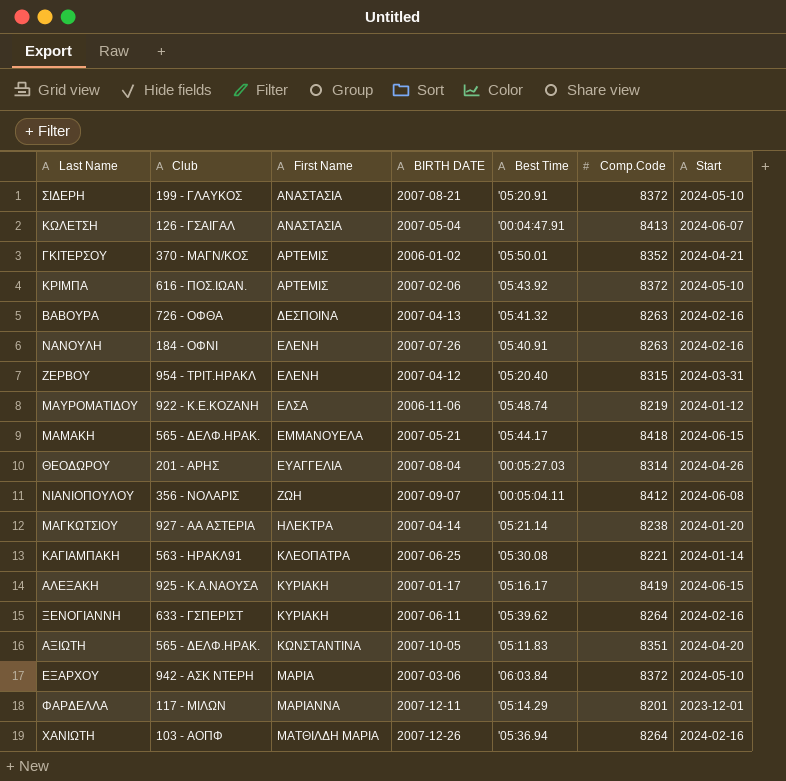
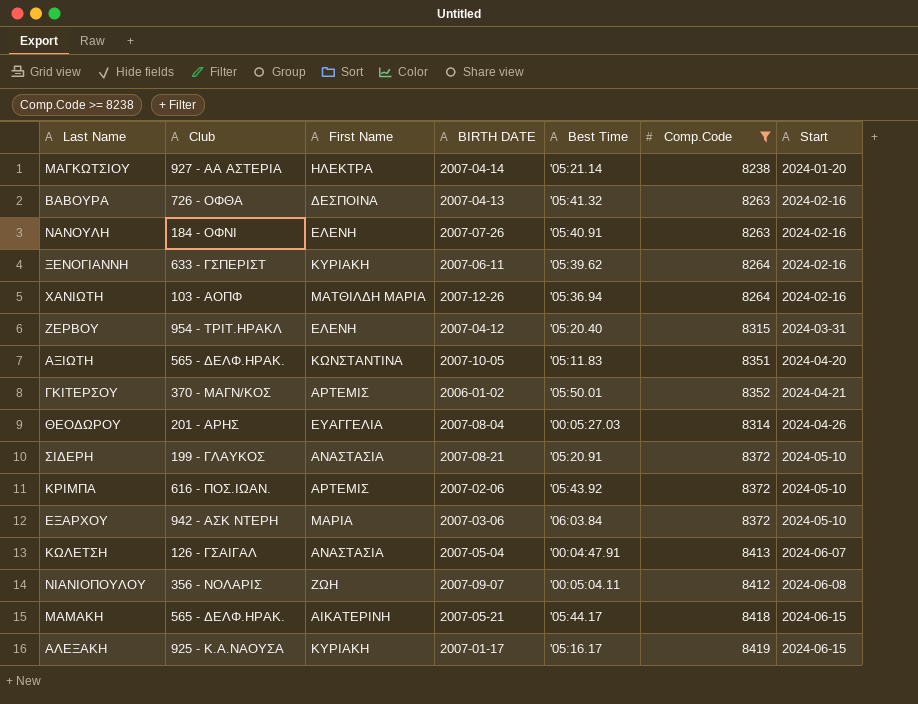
filter: none -> Comp.Code >= 8238
row order: First Name ascending -> Start ascending
ΜΑΜΑΚΗ | First Name: ΕΜΜΑΝΟΥΕΛΑ -> ΑΙΚΑΤΕΡΙΝΗ

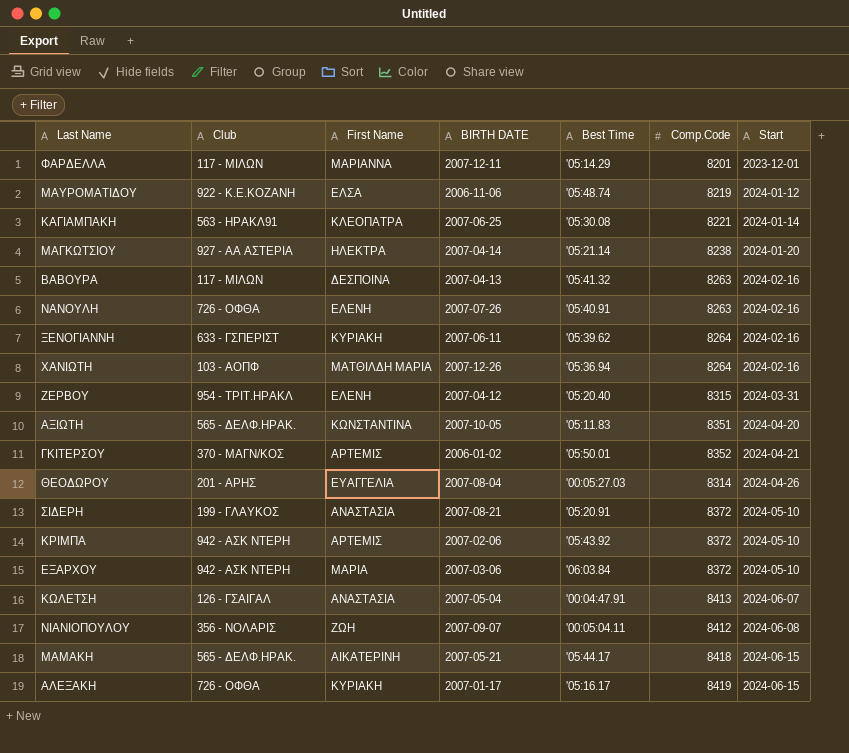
filter: Comp.Code >= 8238 -> none
ΒΑΒΟΥΡΑ | Club: 726 - ΟΦΘΑ -> 117 - ΜΙΛΩΝ
ΝΑΝΟΥΛΗ | Club: 184 - ΟΦΝΙ -> 726 - ΟΦΘΑ
ΚΡΙΜΠΑ | Club: 616 - ΠΟΣ.ΙΩΑΝ. -> 942 - ΑΣΚ ΝΤΕΡΗ
ΑΛΕΞΑΚΗ | Club: 925 - Κ.Α.ΝΑΟΥΣΑ -> 726 - ΟΦΘΑ

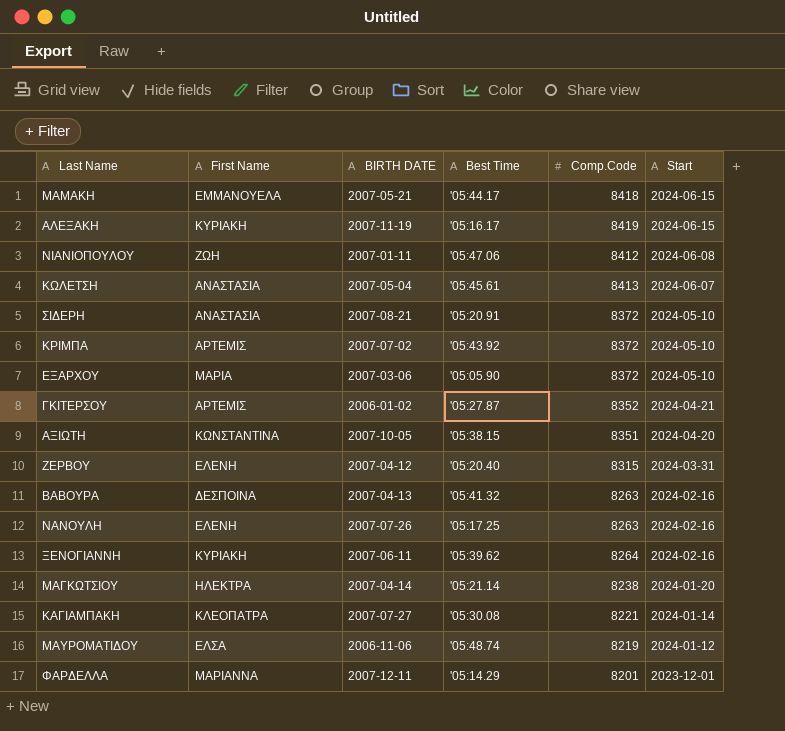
row order: Start ascending -> Start descending
column Club | position: 2 -> none
row ΧΑΝΙΩΤΗ: 103 - ΑΟΠΦ | ΜΑΤΘΙΛΔΗ ΜΑΡΙΑ | 2007-12-26 | '05:36.94 | 8264 | 2024-02-16 -> none
row ΘΕΟΔΩΡΟΥ: 201 - ΑΡΗΣ | ΕΥΑΓΓΕΛΙΑ | 2007-08-04 | '00:05:27.03 | 8314 | 2024-04-26 -> none
ΜΑΜΑΚΗ | First Name: ΑΙΚΑΤΕΡΙΝΗ -> ΕΜΜΑΝΟΥΕΛΑ
ΑΛΕΞΑΚΗ | BIRTH DATE: 2007-01-17 -> 2007-11-19
ΝΙΑΝΙΟΠΟΥΛΟΥ | BIRTH DATE: 2007-09-07 -> 2007-01-11
ΝΙΑΝΙΟΠΟΥΛΟΥ | Best Time: '00:05:04.11 -> '05:47.06
ΚΩΛΕΤΣΗ | Best Time: '00:04:47.91 -> '05:45.61
ΚΡΙΜΠΑ | BIRTH DATE: 2007-02-06 -> 2007-07-02
ΕΞΑΡΧΟΥ | Best Time: '06:03.84 -> '05:05.90
ΓΚΙΤΕΡΣΟΥ | Best Time: '05:50.01 -> '05:27.87
ΑΞΙΩΤΗ | Best Time: '05:11.83 -> '05:38.15
ΝΑΝΟΥΛΗ | Best Time: '05:40.91 -> '05:17.25
ΚΑΓΙΑΜΠΑΚΗ | BIRTH DATE: 2007-06-25 -> 2007-07-27

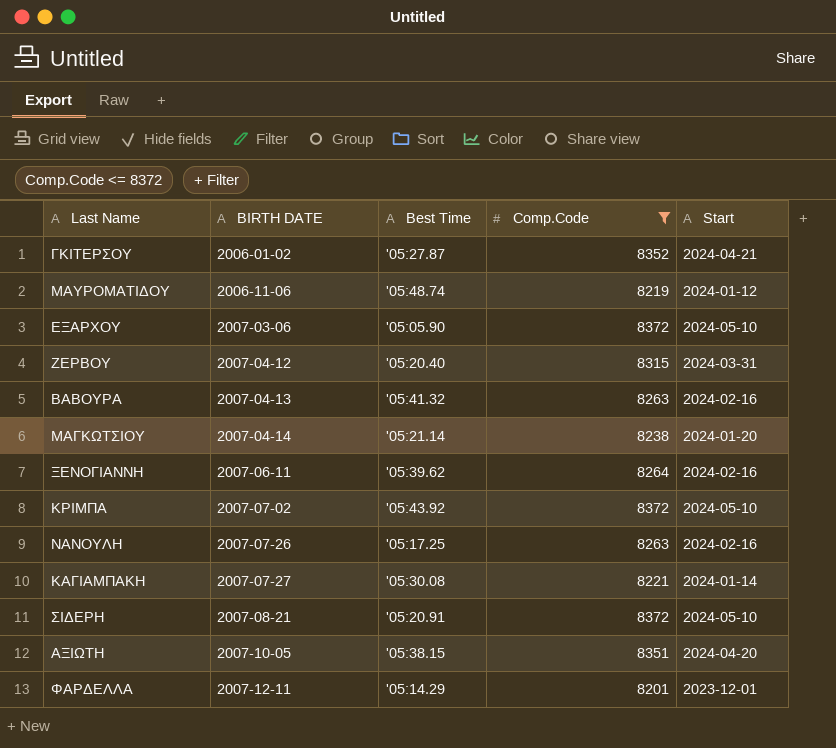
filter: none -> Comp.Code <= 8372
row order: Start descending -> BIRTH DATE ascending
column First Name | position: 2 -> none

